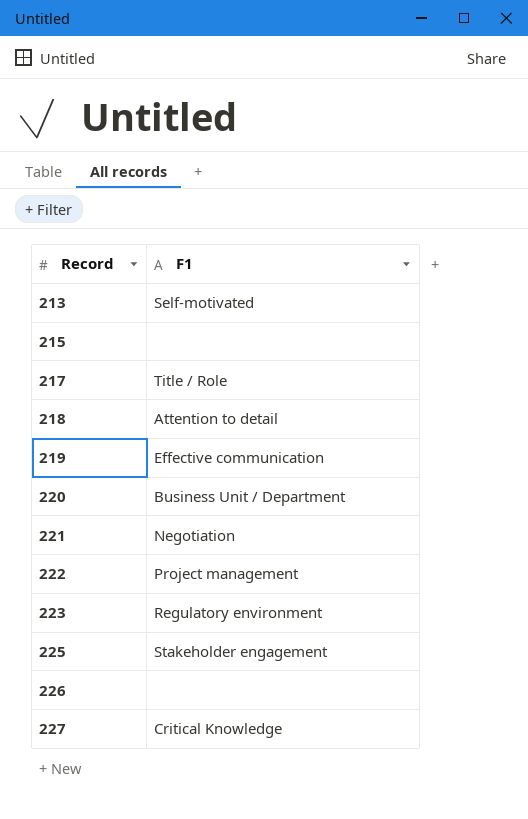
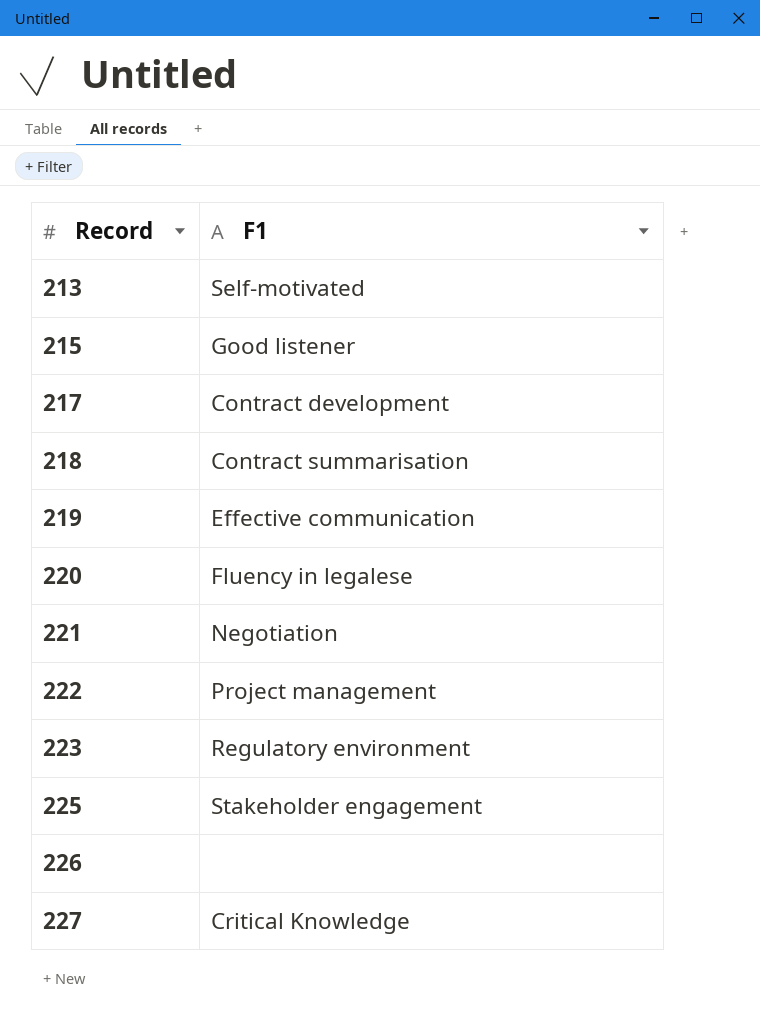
215 | F1: none -> Good listener
217 | F1: Title / Role -> Contract development
218 | F1: Attention to detail -> Contract summarisation
220 | F1: Business Unit / Department -> Fluency in legalese

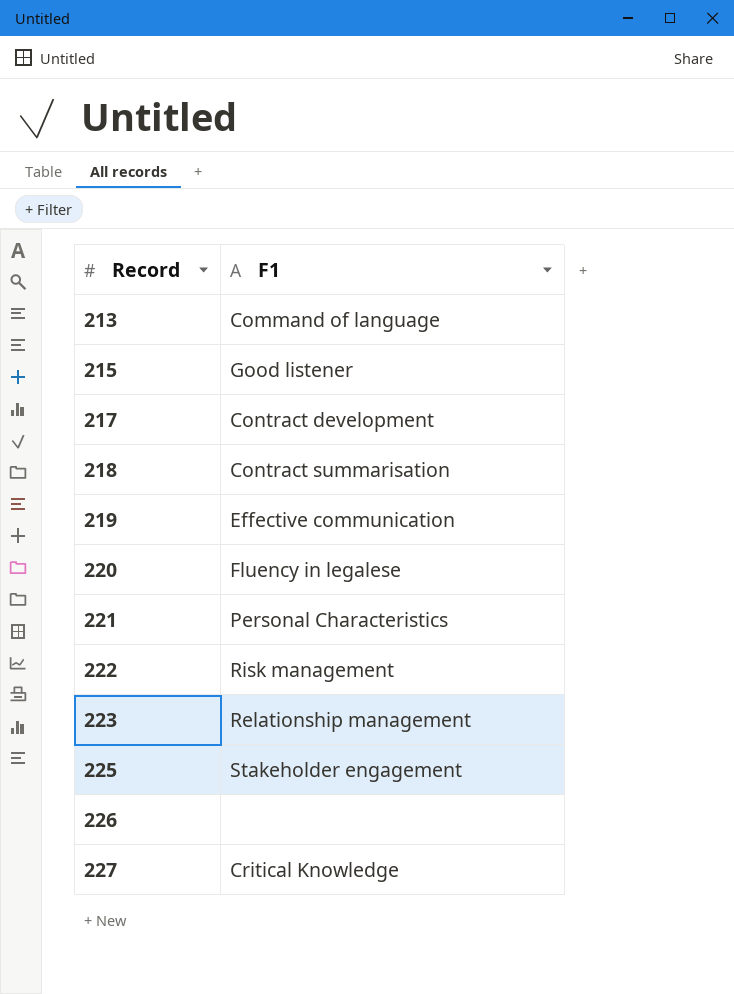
213 | F1: Self-motivated -> Command of language
221 | F1: Negotiation -> Personal Characteristics
222 | F1: Project management -> Risk management
223 | F1: Regulatory environment -> Relationship management

